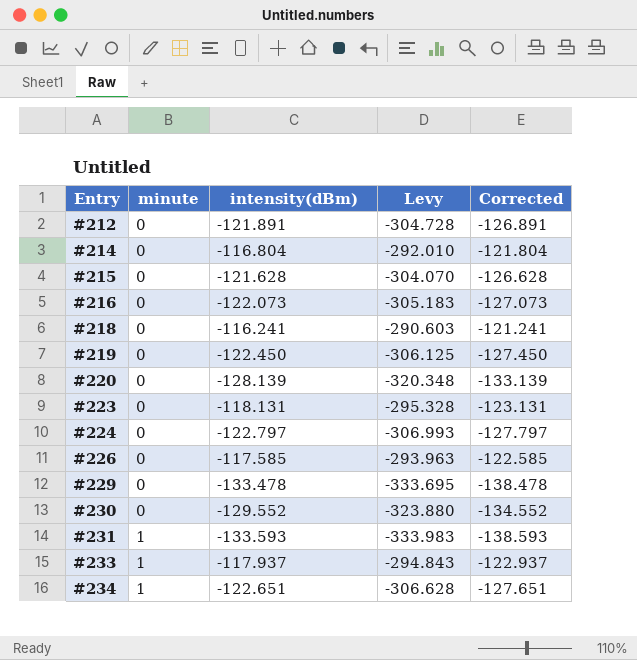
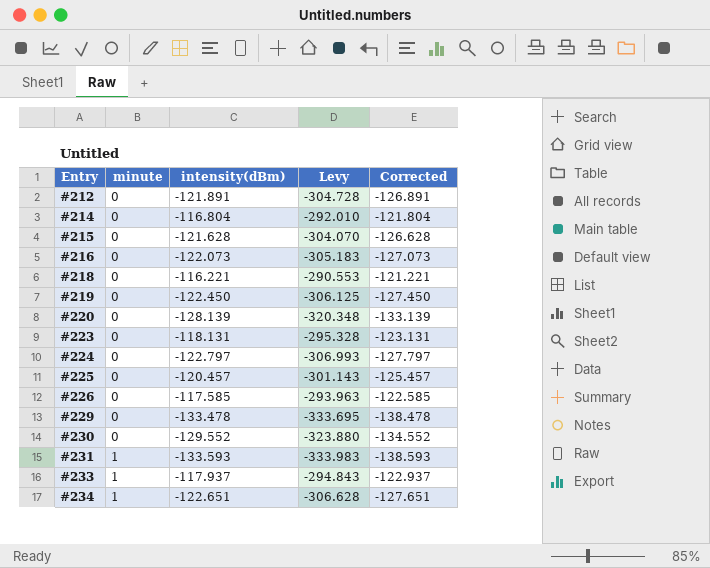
#218 | intensity(dBm): -116.241 -> -116.221
#218 | Levy: -290.603 -> -290.553
#218 | Corrected: -121.241 -> -121.221
row #225: none -> 0 | -120.457 | -301.143 | -125.457

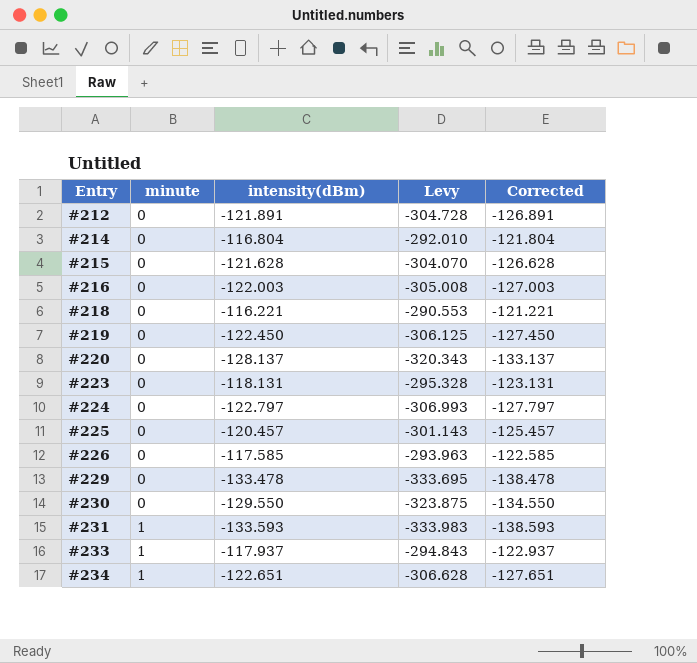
#216 | intensity(dBm): -122.073 -> -122.003
#216 | Levy: -305.183 -> -305.008
#216 | Corrected: -127.073 -> -127.003
#220 | intensity(dBm): -128.139 -> -128.137
#220 | Levy: -320.348 -> -320.343
#220 | Corrected: -133.139 -> -133.137
#230 | intensity(dBm): -129.552 -> -129.550
#230 | Levy: -323.880 -> -323.875
#230 | Corrected: -134.552 -> -134.550

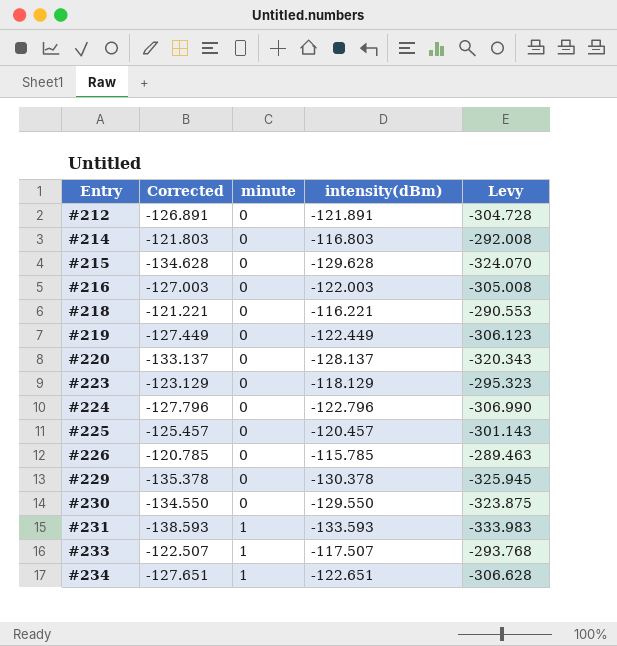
column Corrected | position: 5 -> 2
#214 | Corrected: -121.804 -> -121.803
#214 | intensity(dBm): -116.804 -> -116.803
#214 | Levy: -292.010 -> -292.008
#215 | Corrected: -126.628 -> -134.628
#215 | intensity(dBm): -121.628 -> -129.628
#215 | Levy: -304.070 -> -324.070
#219 | Corrected: -127.450 -> -127.449
#219 | intensity(dBm): -122.450 -> -122.449
#219 | Levy: -306.125 -> -306.123
#223 | Corrected: -123.131 -> -123.129
#223 | intensity(dBm): -118.131 -> -118.129
#223 | Levy: -295.328 -> -295.323
#224 | Corrected: -127.797 -> -127.796
#224 | intensity(dBm): -122.797 -> -122.796
#224 | Levy: -306.993 -> -306.990
#226 | Corrected: -122.585 -> -120.785
#226 | intensity(dBm): -117.585 -> -115.785
#226 | Levy: -293.963 -> -289.463
#229 | Corrected: -138.478 -> -135.378
#229 | intensity(dBm): -133.478 -> -130.378
#229 | Levy: -333.695 -> -325.945
#233 | Corrected: -122.937 -> -122.507
#233 | intensity(dBm): -117.937 -> -117.507
#233 | Levy: -294.843 -> -293.768

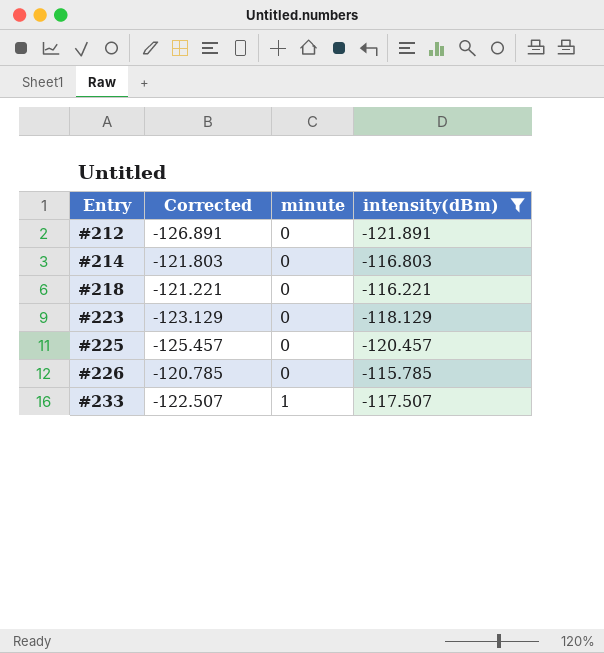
filter: none -> intensity(dBm) >= -121.891
column Levy | formula: [intensity(dBm)] * 2.5 -> none

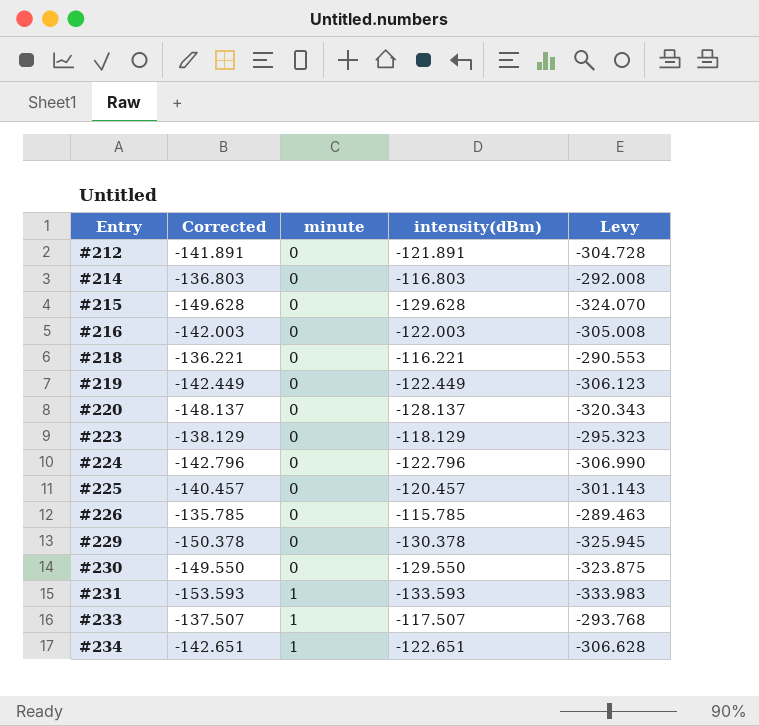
filter: intensity(dBm) >= -121.891 -> none
column Corrected | formula: [intensity(dBm)] - 5 -> [intensity(dBm)] - 20
column Levy | formula: none -> [intensity(dBm)] * 2.5

